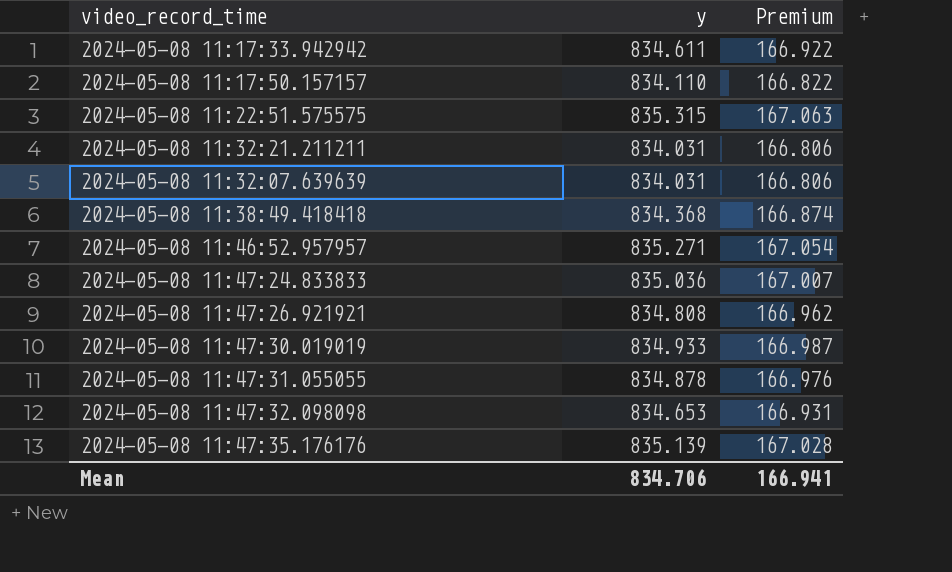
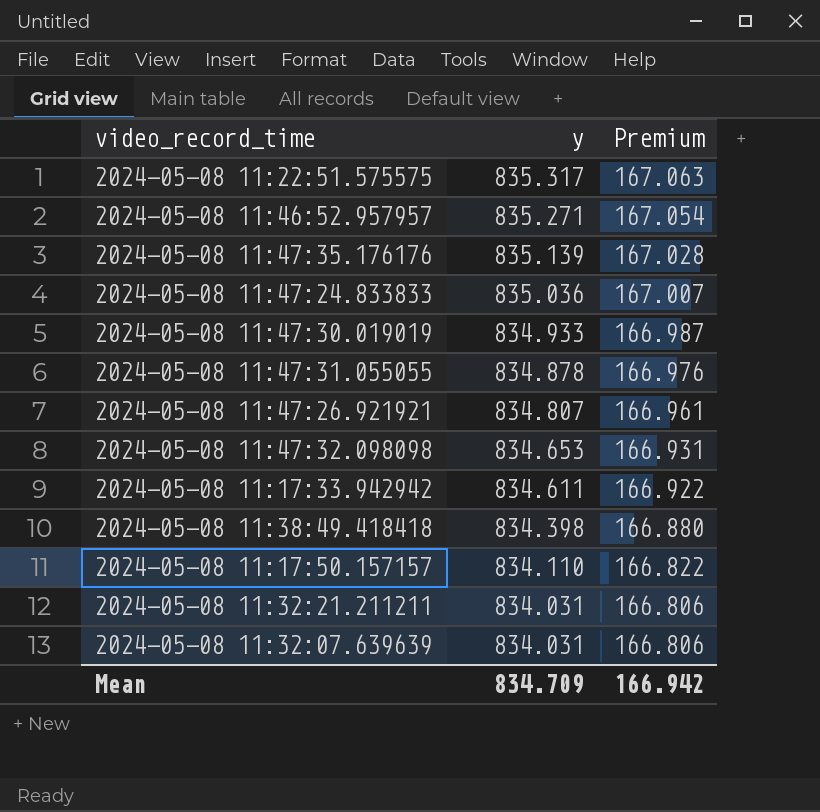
row order: none -> y descending
2024-05-08 11:22:51.575575 | y: 835.315 -> 835.317
2024-05-08 11:47:26.921921 | y: 834.808 -> 834.807
2024-05-08 11:47:26.921921 | Premium: 166.962 -> 166.961
2024-05-08 11:38:49.418418 | y: 834.368 -> 834.398
2024-05-08 11:38:49.418418 | Premium: 166.874 -> 166.880
Mean | y: 834.706 -> 834.709
Mean | Premium: 166.941 -> 166.942

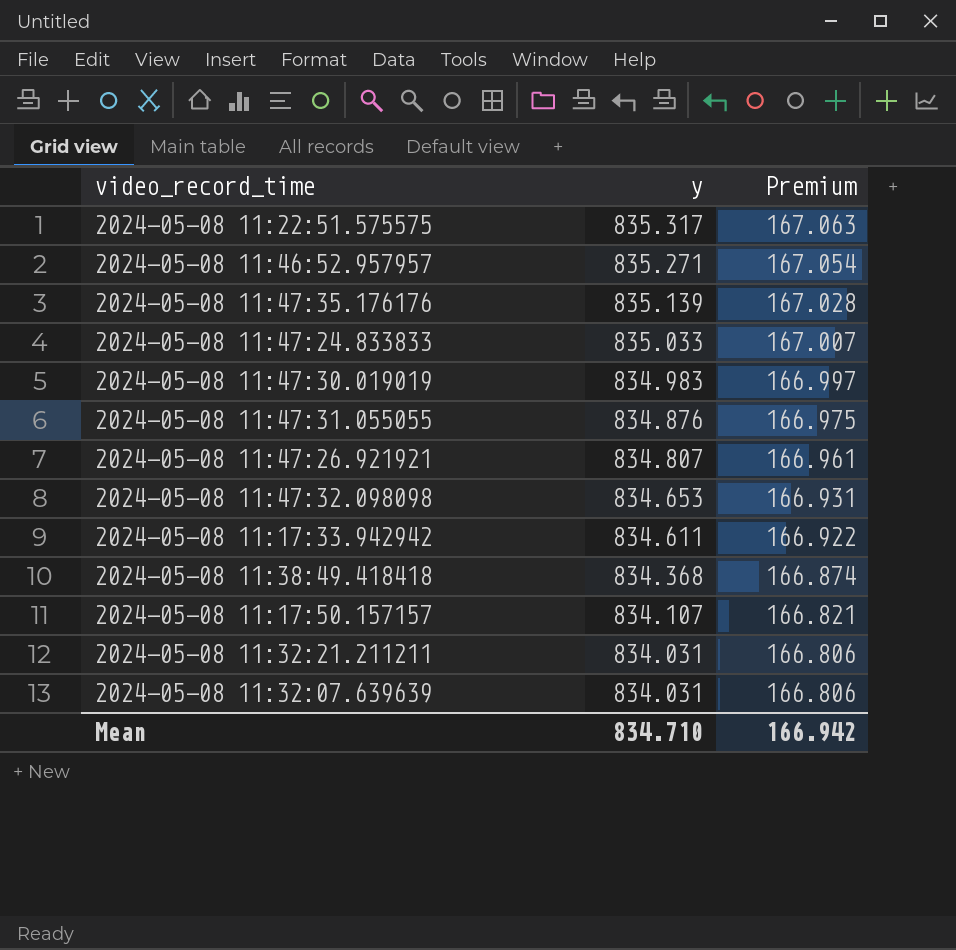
2024-05-08 11:47:24.833833 | y: 835.036 -> 835.033
2024-05-08 11:47:30.019019 | y: 834.933 -> 834.983
2024-05-08 11:47:30.019019 | Premium: 166.987 -> 166.997
2024-05-08 11:47:31.055055 | y: 834.878 -> 834.876
2024-05-08 11:47:31.055055 | Premium: 166.976 -> 166.975
2024-05-08 11:38:49.418418 | y: 834.398 -> 834.368
2024-05-08 11:38:49.418418 | Premium: 166.880 -> 166.874
2024-05-08 11:17:50.157157 | y: 834.110 -> 834.107
2024-05-08 11:17:50.157157 | Premium: 166.822 -> 166.821
Mean | y: 834.709 -> 834.710

